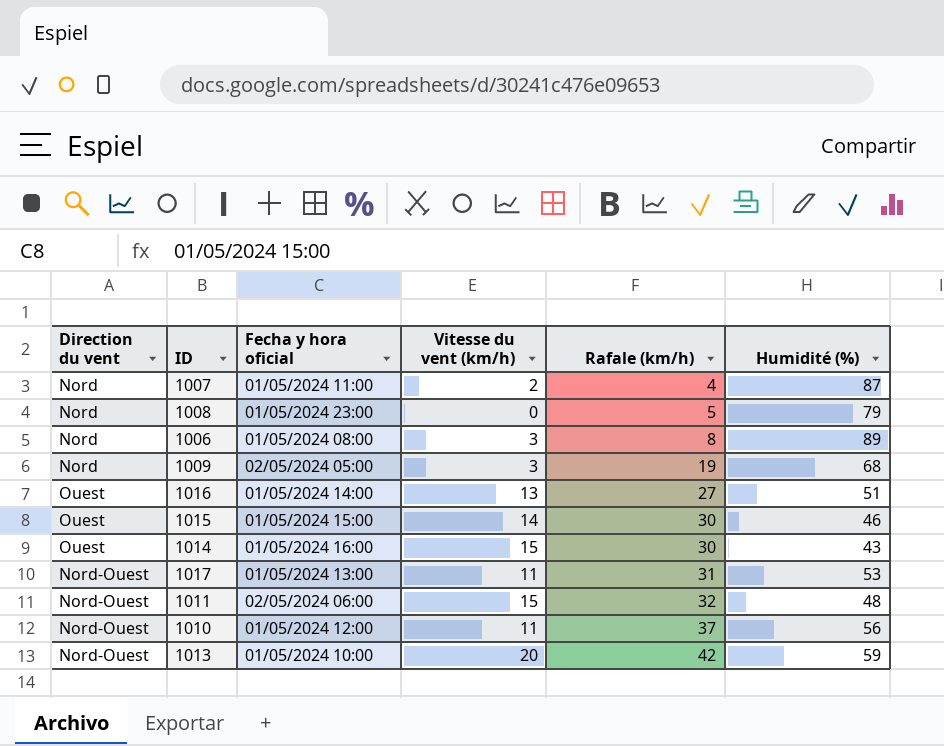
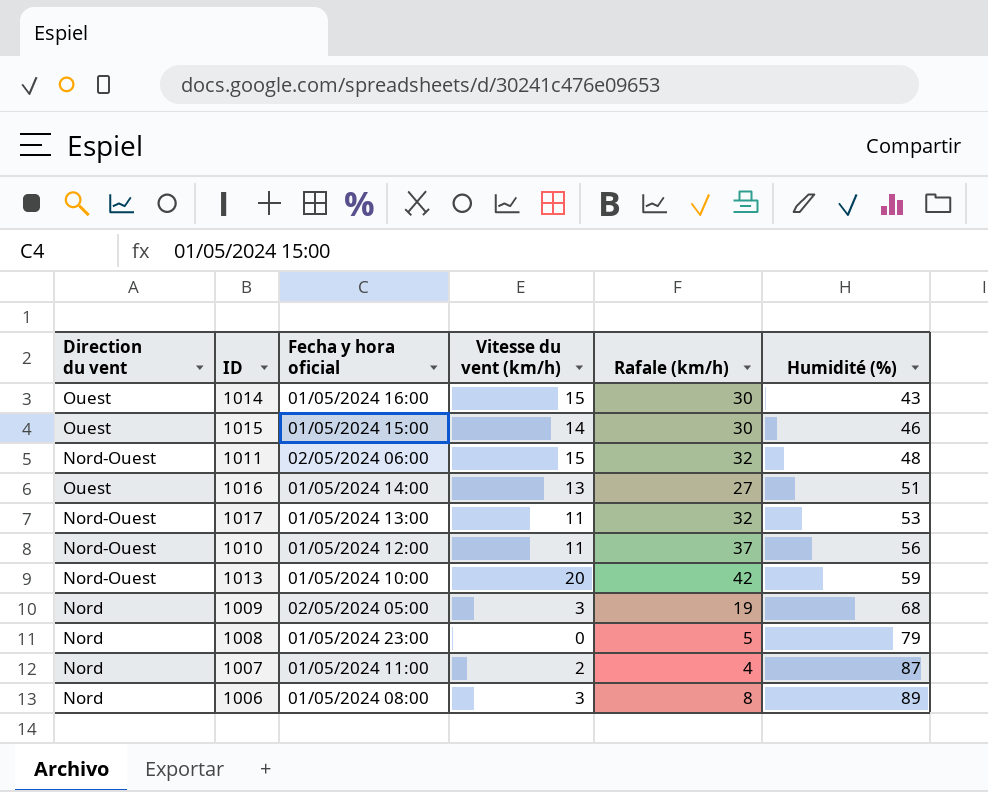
row order: Rafale (km/h) ascending -> Humidité (%) ascending
1017 | Rafale (km/h): 31 -> 32

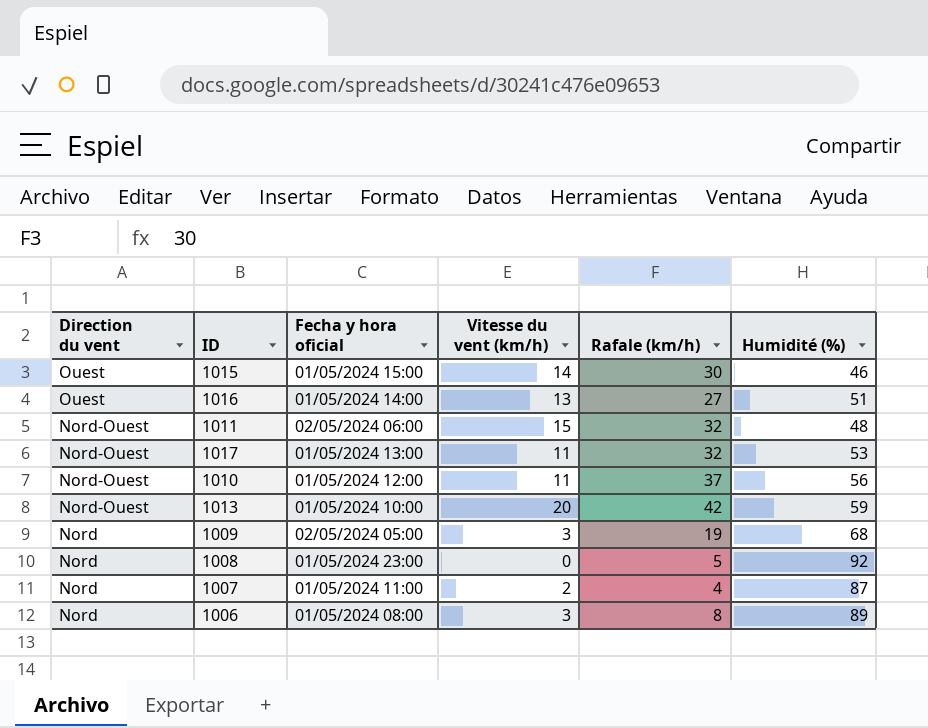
row order: Humidité (%) ascending -> Direction du vent descending
row 1014: Ouest | 01/05/2024 16:00 | 15 | 30 | 43 -> none
1008 | Humidité (%): 79 -> 92

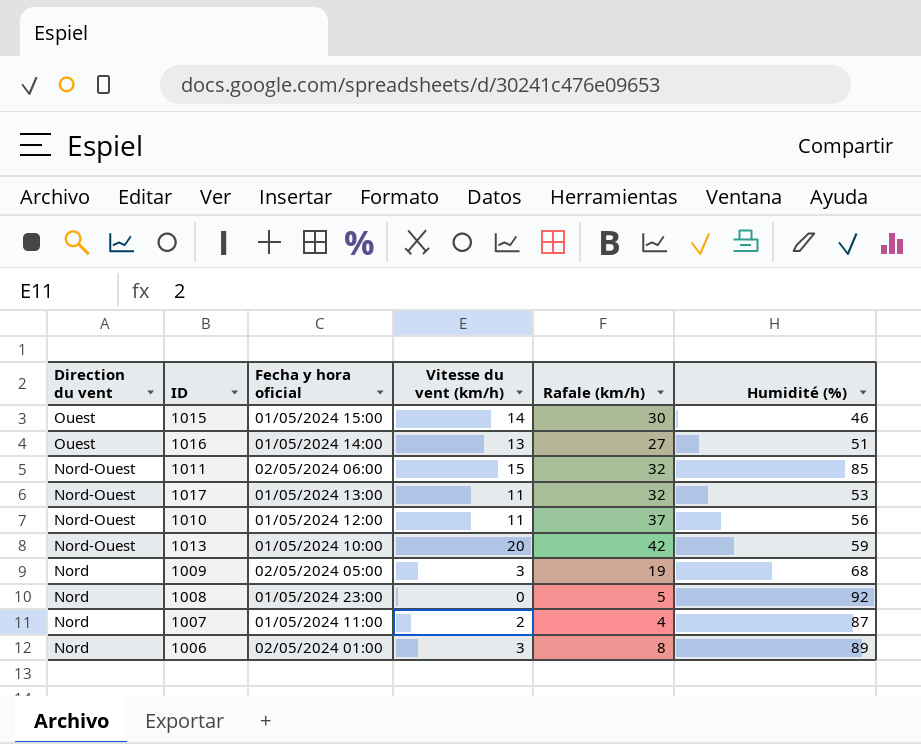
1011 | Humidité (%): 48 -> 85
1006 | Fecha y hora oficial: 01/05/2024 08:00 -> 02/05/2024 01:00

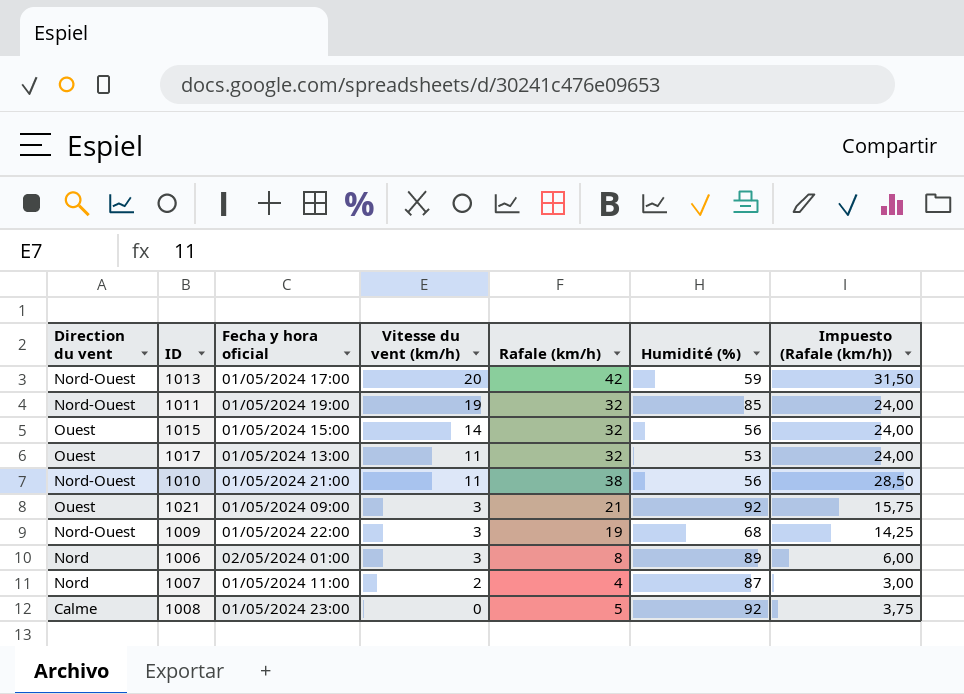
row order: Direction du vent descending -> Vitesse du vent (km/h) descending
column Impuesto (Rafale (km/h)) | formula: none -> [Rafale (km/h)] * 0,75
row 1016: Ouest | 01/05/2024 14:00 | 13 | 27 | 51 -> none
1013 | Fecha y hora oficial: 01/05/2024 10:00 -> 01/05/2024 17:00
1011 | Fecha y hora oficial: 02/05/2024 06:00 -> 01/05/2024 19:00
1011 | Vitesse du vent (km/h): 15 -> 19
1015 | Rafale (km/h): 30 -> 32
1015 | Humidité (%): 46 -> 56
1017 | Direction du vent: Nord-Ouest -> Ouest
1010 | Fecha y hora oficial: 01/05/2024 12:00 -> 01/05/2024 21:00
1010 | Rafale (km/h): 37 -> 38
row 1021: none -> Ouest | 01/05/2024 09:00 | 3 | 21 | 92 | 15,75
1009 | Direction du vent: Nord -> Nord-Ouest
1009 | Fecha y hora oficial: 02/05/2024 05:00 -> 01/05/2024 22:00
1008 | Direction du vent: Nord -> Calme

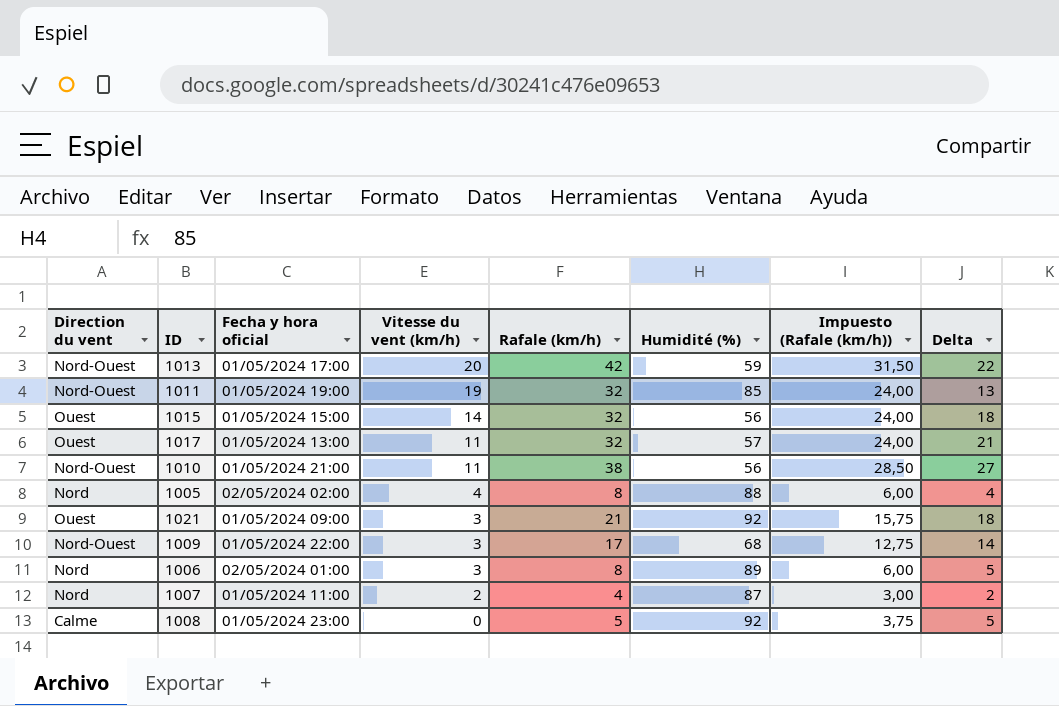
column Delta | formula: none -> [Rafale (km/h)] - [Vitesse du vent (km/h)]
1017 | Humidité (%): 53 -> 57
row 1005: none -> Nord | 02/05/2024 02:00 | 4 | 8 | 88 | 6,00 | 4
1009 | Rafale (km/h): 19 -> 17
1009 | Impuesto (Rafale (km/h)): 14,25 -> 12,75

